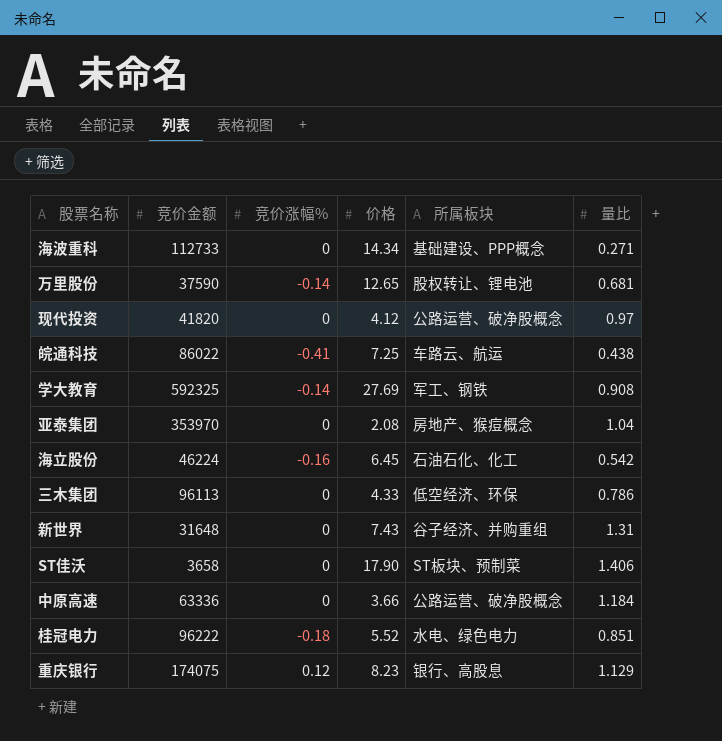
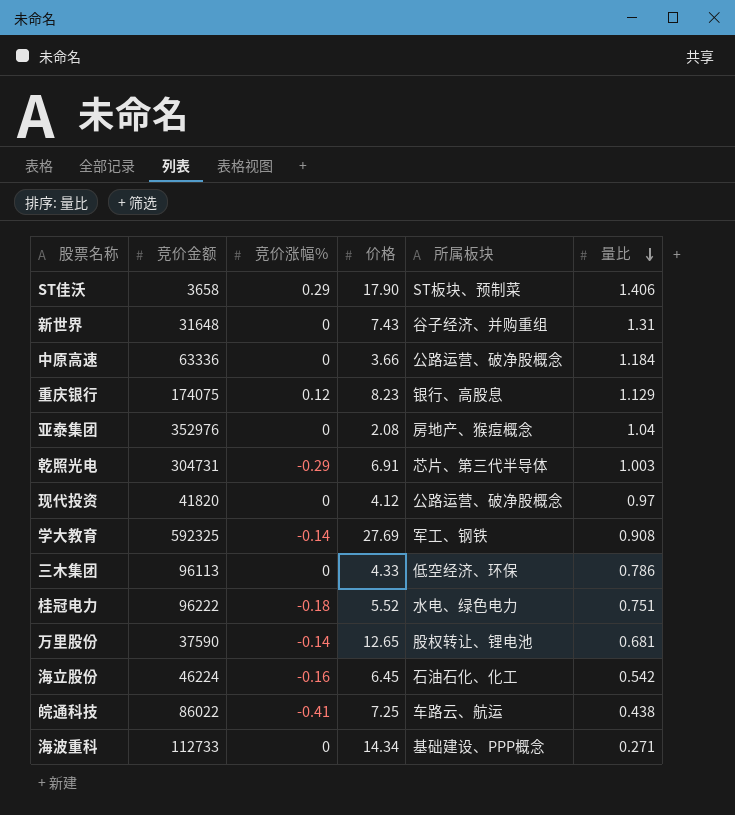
row order: none -> 量比 descending
ST佳沃 | 竞价涨幅%: 0 -> 0.29
亚泰集团 | 竞价金额: 353970 -> 352976
row 乾照光电: none -> 304731 | -0.29 | 6.91 | 芯片、第三代半导体 | 1.003
桂冠电力 | 量比: 0.851 -> 0.751

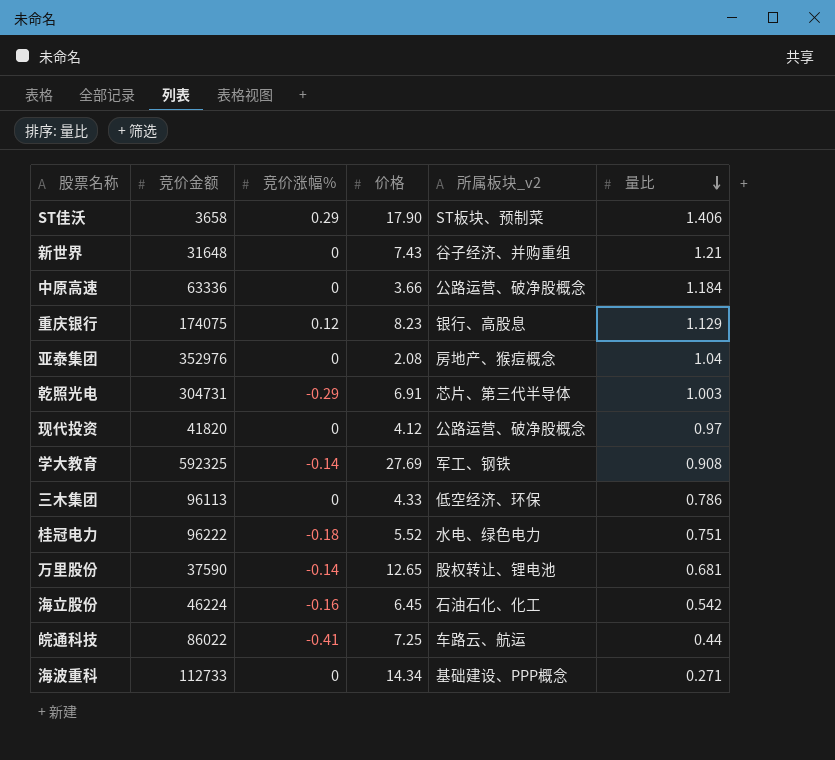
column name: 所属板块 -> 所属板块_v2
新世界 | 量比: 1.31 -> 1.21
皖通科技 | 量比: 0.438 -> 0.44

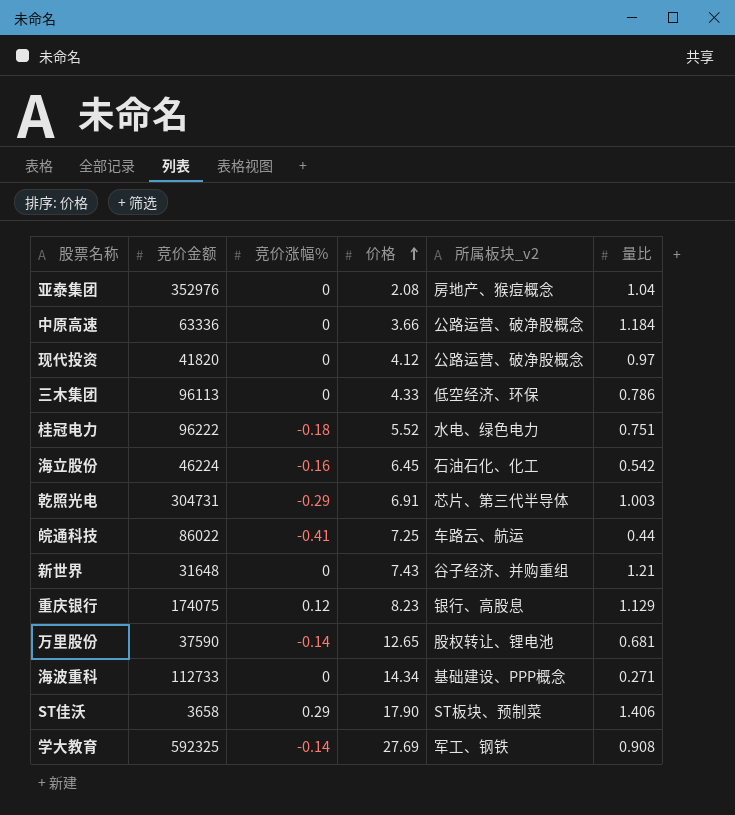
row order: 量比 descending -> 价格 ascending

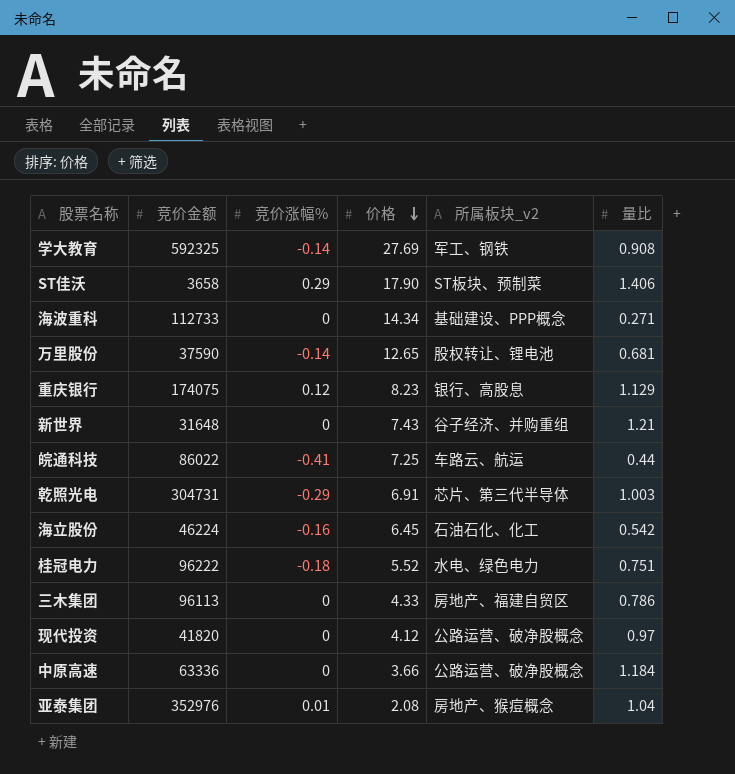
row order: 价格 ascending -> 价格 descending
三木集团 | 所属板块_v2: 低空经济、环保 -> 房地产、福建自贸区
亚泰集团 | 竞价涨幅%: 0 -> 0.01

